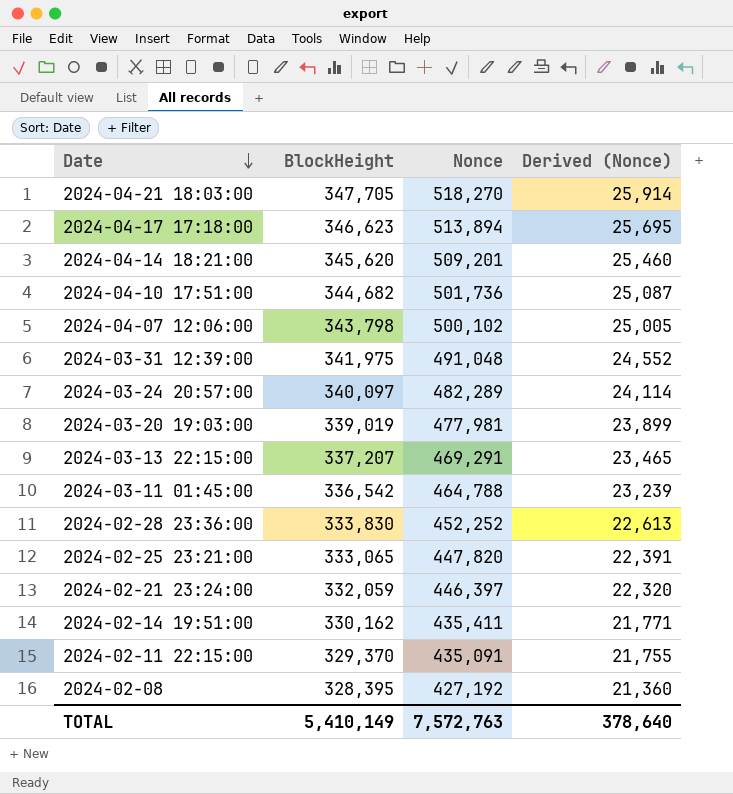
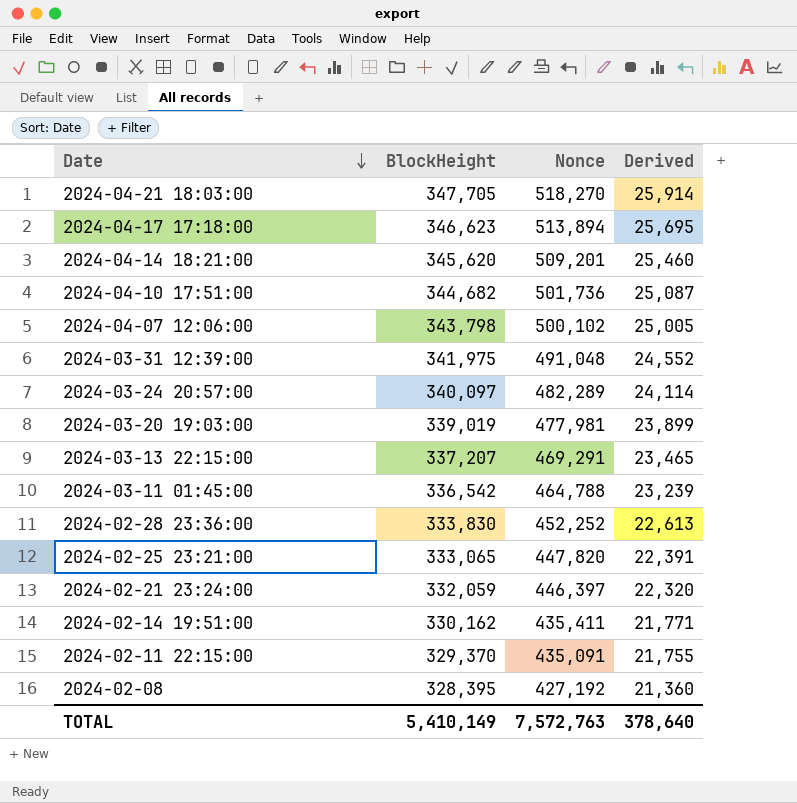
column name: Derived (Nonce) -> Derived

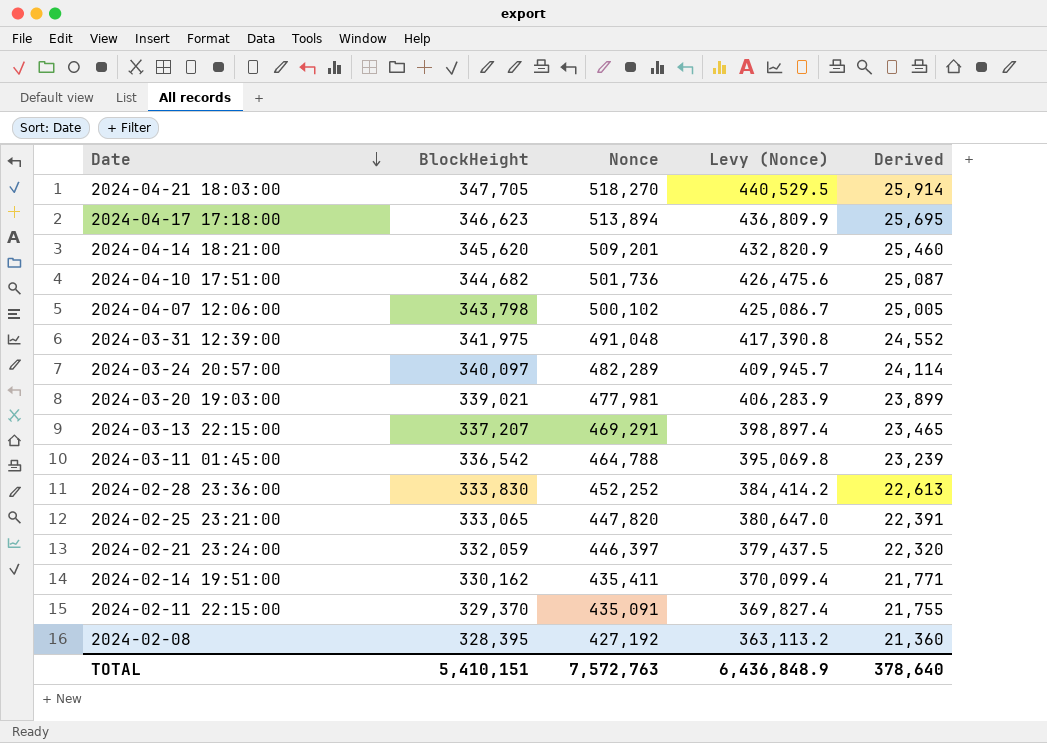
column Levy (Nonce) | formula: none -> [Nonce] * 0.85
2024-03-20 19:03:00 | BlockHeight: 339,019 -> 339,021
TOTAL | BlockHeight: 5,410,149 -> 5,410,151

